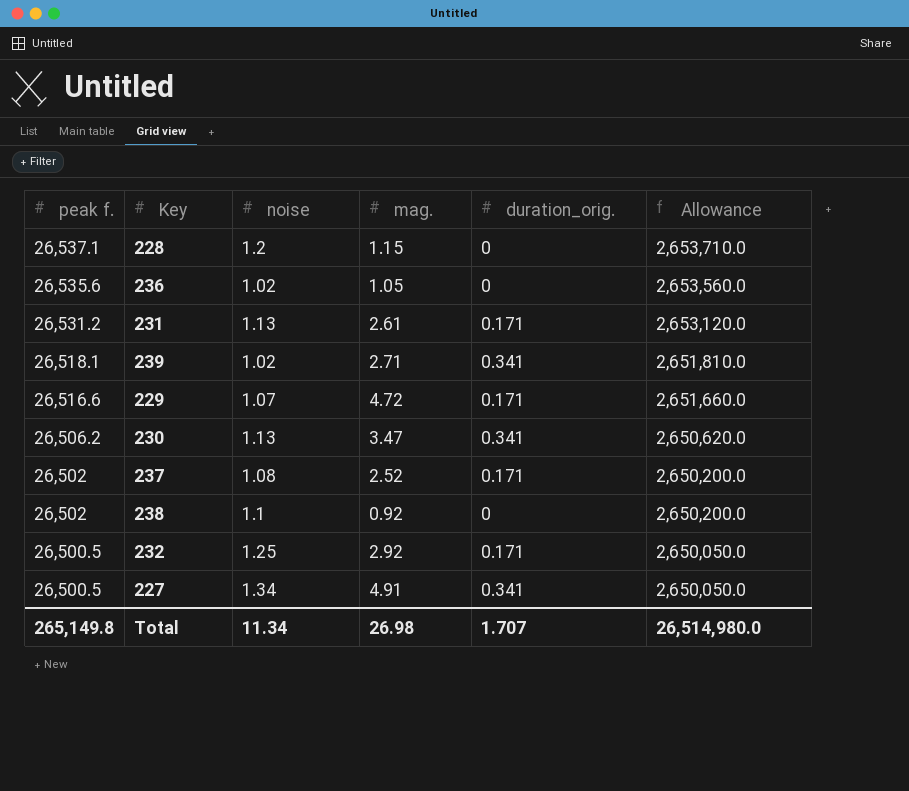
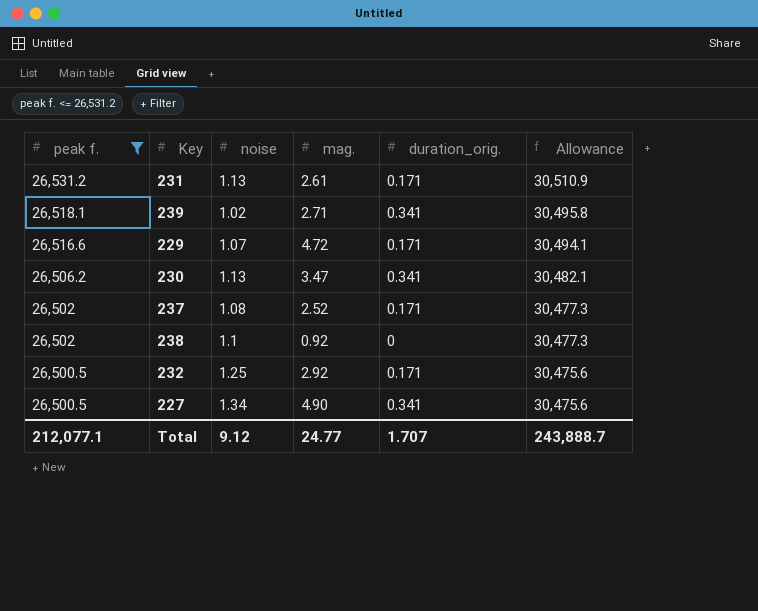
filter: none -> peak f. <= 26,531.2
column Allowance | formula: [peak f.] * 100 -> [peak f.] * 1.15
227 | mag.: 4.91 -> 4.90
Total | peak f.: 265,149.8 -> 212,077.1
Total | noise: 11.34 -> 9.12
Total | mag.: 26.98 -> 24.77
Total | Allowance: 26,514,980.0 -> 243,888.7

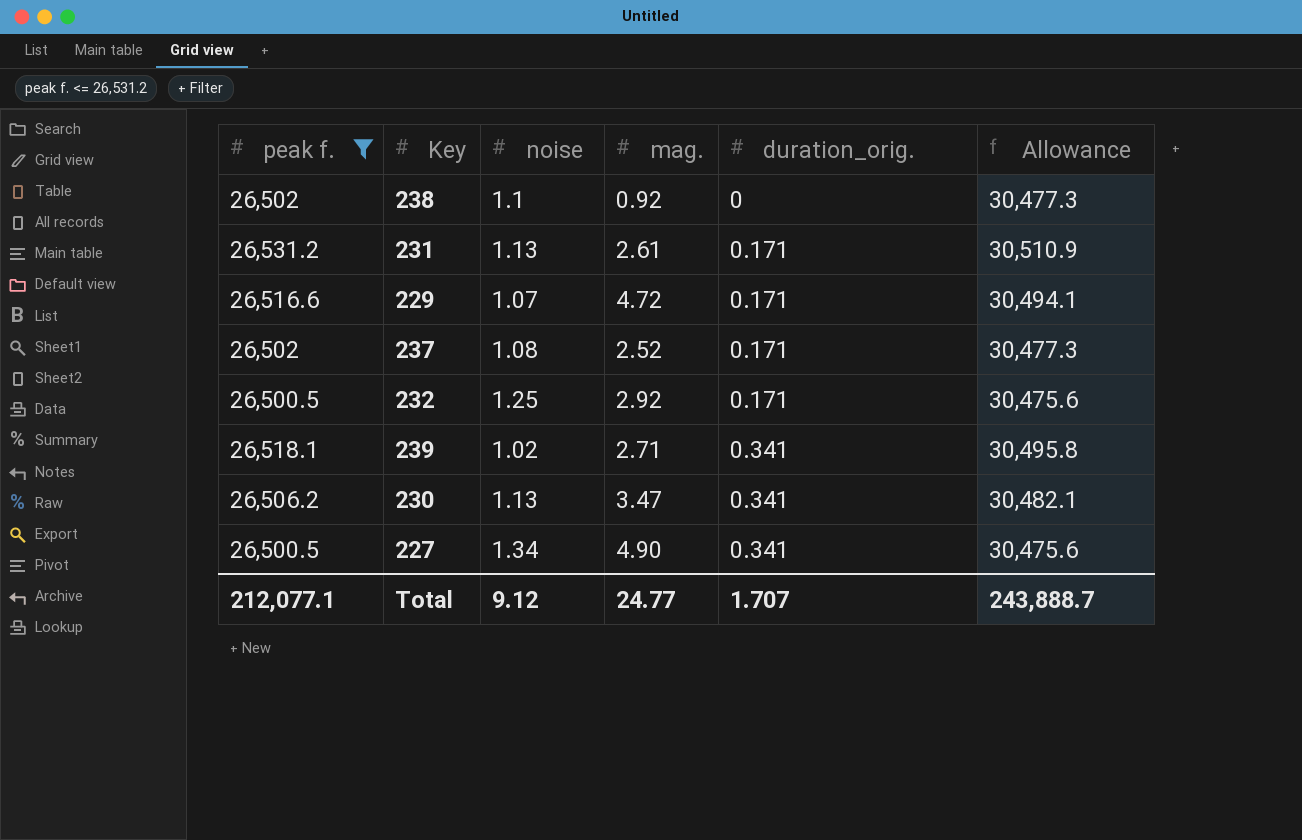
row order: peak f. descending -> duration_orig. ascending

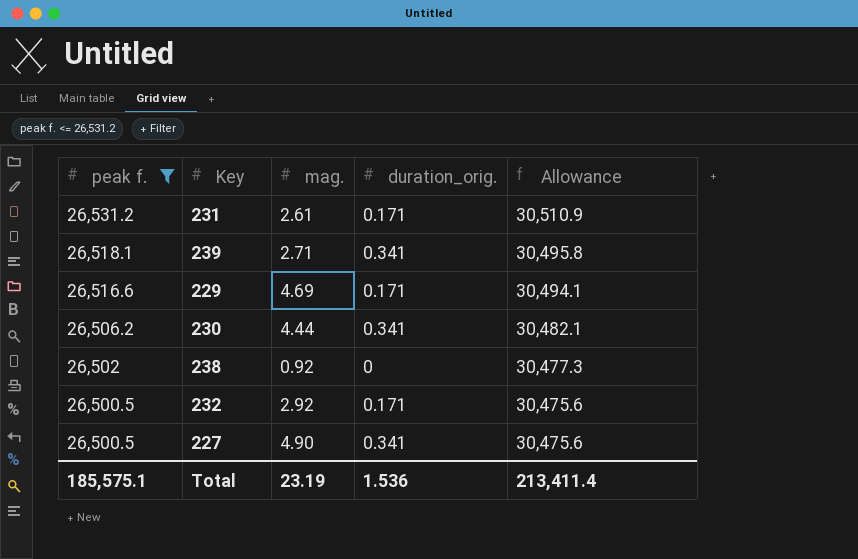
row order: duration_orig. ascending -> peak f. descending
column noise | position: 3 -> none
row 237: 26,502 | 1.08 | 2.52 | 0.171 | 30,477.3 -> none
229 | mag.: 4.72 -> 4.69
230 | mag.: 3.47 -> 4.44
Total | peak f.: 212,077.1 -> 185,575.1
Total | mag.: 24.77 -> 23.19
Total | duration_orig.: 1.707 -> 1.536
Total | Allowance: 243,888.7 -> 213,411.4

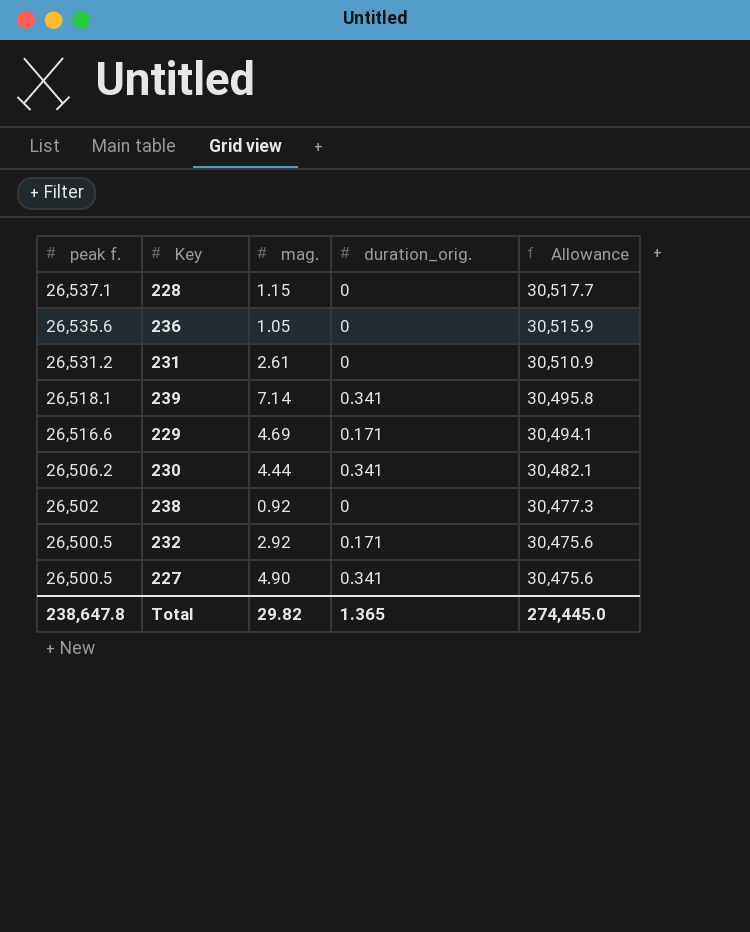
filter: peak f. <= 26,531.2 -> none
231 | duration_orig.: 0.171 -> 0
239 | mag.: 2.71 -> 7.14
Total | peak f.: 185,575.1 -> 238,647.8
Total | mag.: 23.19 -> 29.82
Total | duration_orig.: 1.536 -> 1.365
Total | Allowance: 213,411.4 -> 274,445.0

